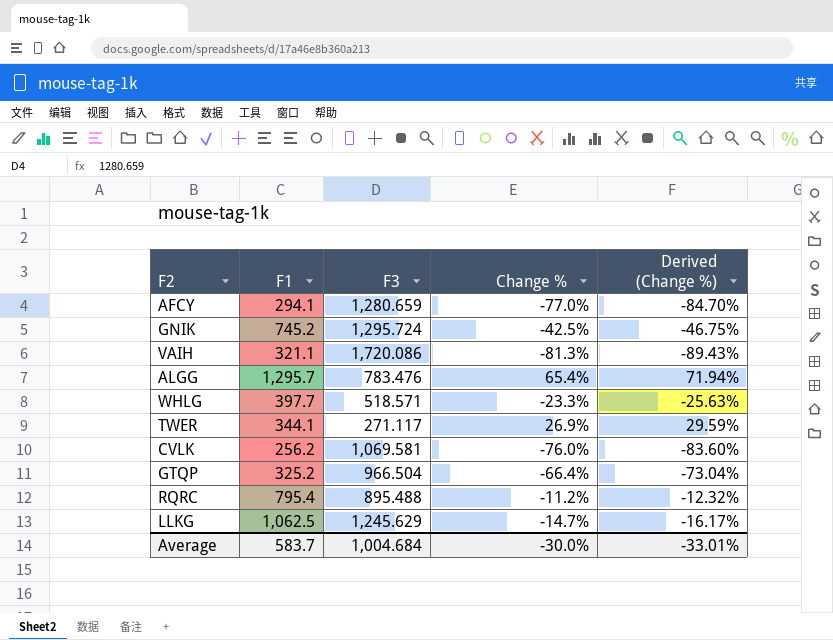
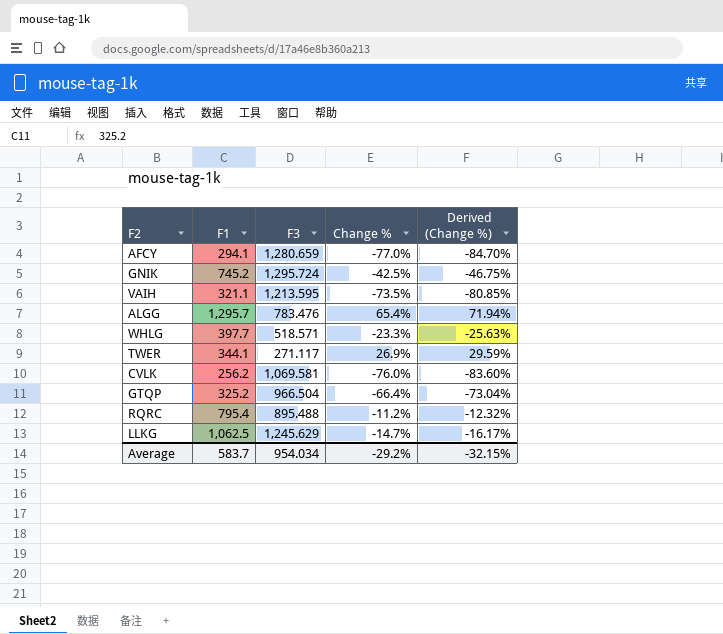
VAIH | F3: 1,720.086 -> 1,213.595
VAIH | Change %: -81.3% -> -73.5%
VAIH | Derived (Change %): -89.43% -> -80.85%
Average | F3: 1,004.684 -> 954.034
Average | Change %: -30.0% -> -29.2%
Average | Derived (Change %): -33.01% -> -32.15%

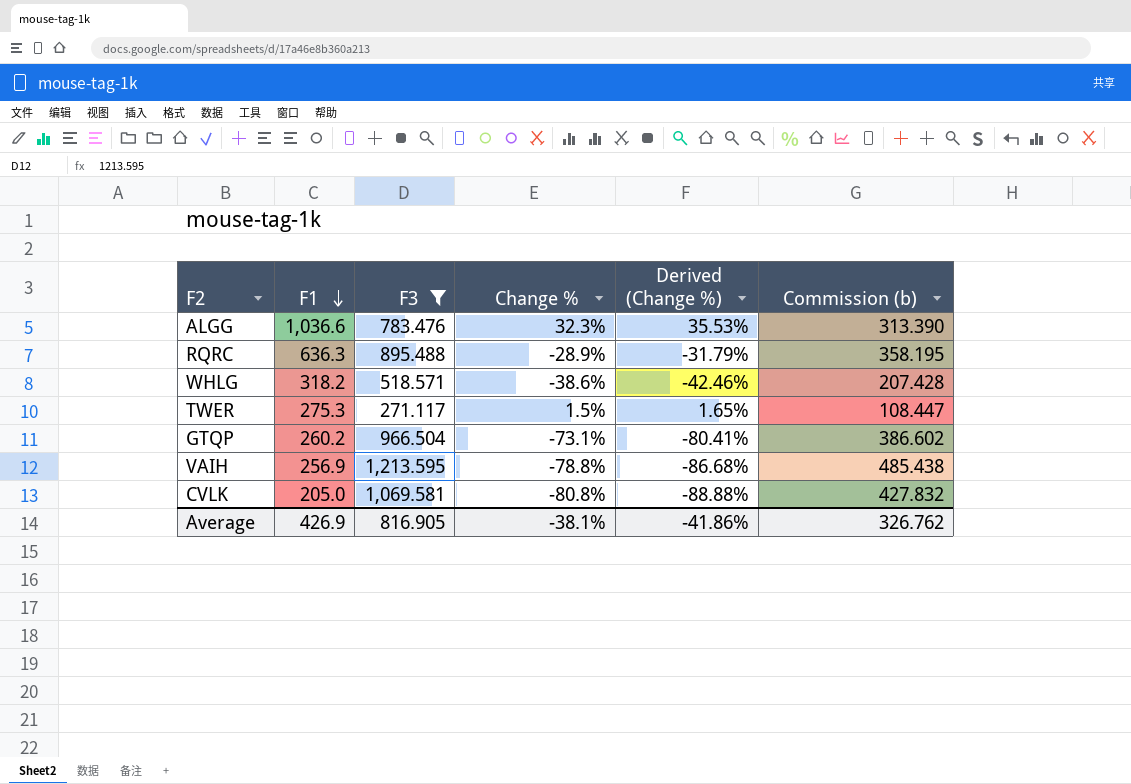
filter: none -> F3 <= 1,213.595
row order: none -> F1 descending
column Commission (b) | formula: none -> [F3] * 0.4
ALGG | F1: 1,295.7 -> 1,036.6
ALGG | Change %: 65.4% -> 32.3%
ALGG | Derived (Change %): 71.94% -> 35.53%
RQRC | F1: 795.4 -> 636.3
RQRC | Change %: -11.2% -> -28.9%
RQRC | Derived (Change %): -12.32% -> -31.79%
WHLG | F1: 397.7 -> 318.2
WHLG | Change %: -23.3% -> -38.6%
WHLG | Derived (Change %): -25.63% -> -42.46%
TWER | F1: 344.1 -> 275.3
TWER | Change %: 26.9% -> 1.5%
TWER | Derived (Change %): 29.59% -> 1.65%
GTQP | F1: 325.2 -> 260.2
GTQP | Change %: -66.4% -> -73.1%
GTQP | Derived (Change %): -73.04% -> -80.41%
VAIH | F1: 321.1 -> 256.9
VAIH | Change %: -73.5% -> -78.8%
VAIH | Derived (Change %): -80.85% -> -86.68%
CVLK | F1: 256.2 -> 205.0
CVLK | Change %: -76.0% -> -80.8%
CVLK | Derived (Change %): -83.60% -> -88.88%
Average | F1: 583.7 -> 426.9
Average | F3: 954.034 -> 816.905
Average | Change %: -29.2% -> -38.1%
Average | Derived (Change %): -32.15% -> -41.86%

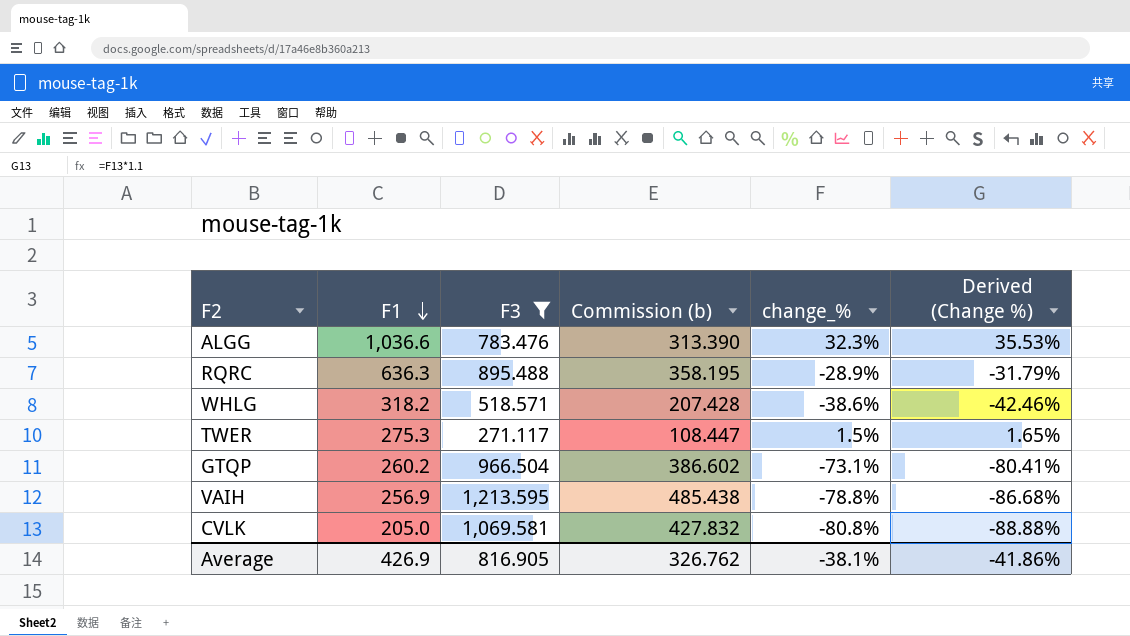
column Commission (b) | position: 6 -> 4
column name: Change % -> change_%

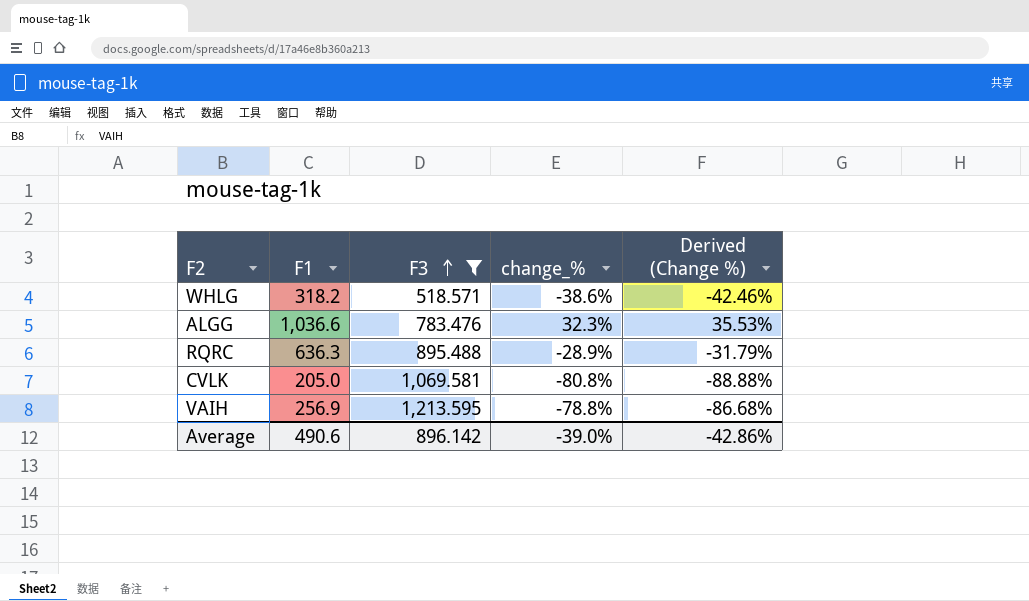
row order: F1 descending -> F3 ascending
column Commission (b) | formula: [F3] * 0.4 -> none
row TWER: 275.3 | 271.117 | 108.447 | 1.5% | 1.65% -> none
row GTQP: 260.2 | 966.504 | 386.602 | -73.1% | -80.41% -> none
Average | F1: 426.9 -> 490.6
Average | F3: 816.905 -> 896.142
Average | change_%: -38.1% -> -39.0%
Average | Derived (Change %): -41.86% -> -42.86%

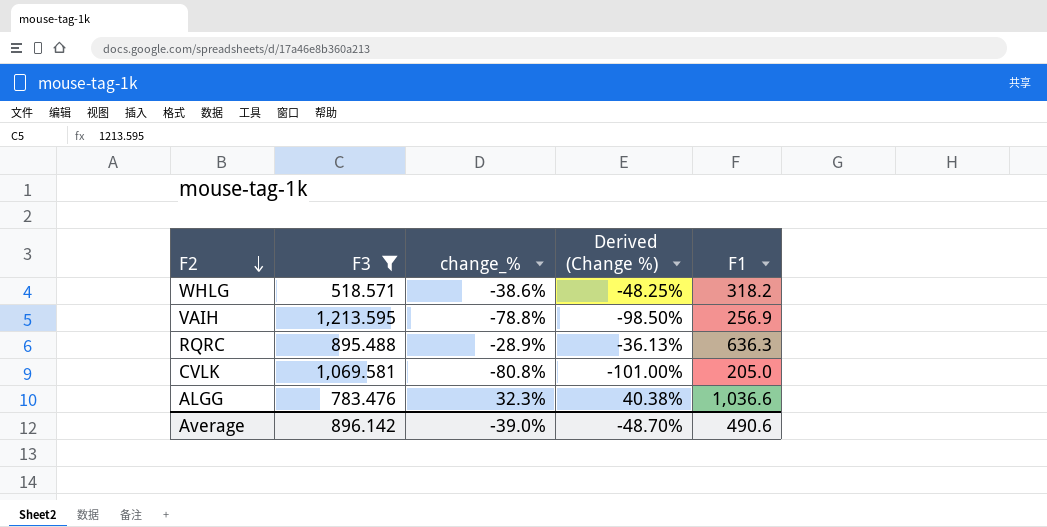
row order: F3 ascending -> F2 descending
column Derived (Change %) | formula: [change_%] * 1.1 -> [change_%] * 1.25
column F1 | position: 2 -> 5
Average | Derived (Change %): -42.86% -> -48.70%

